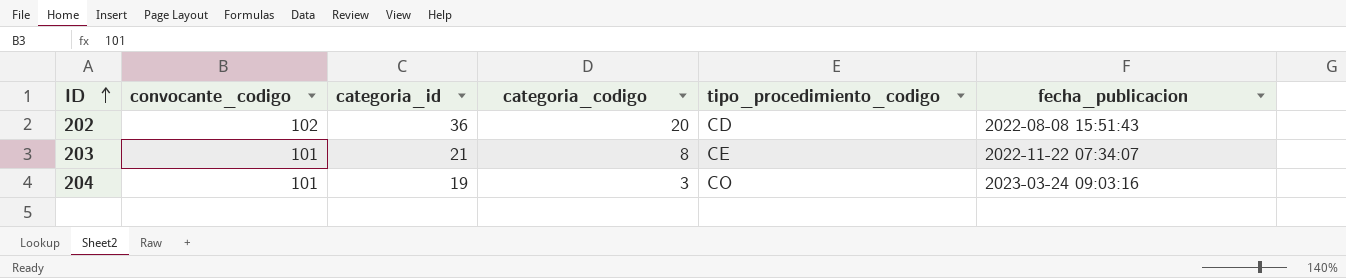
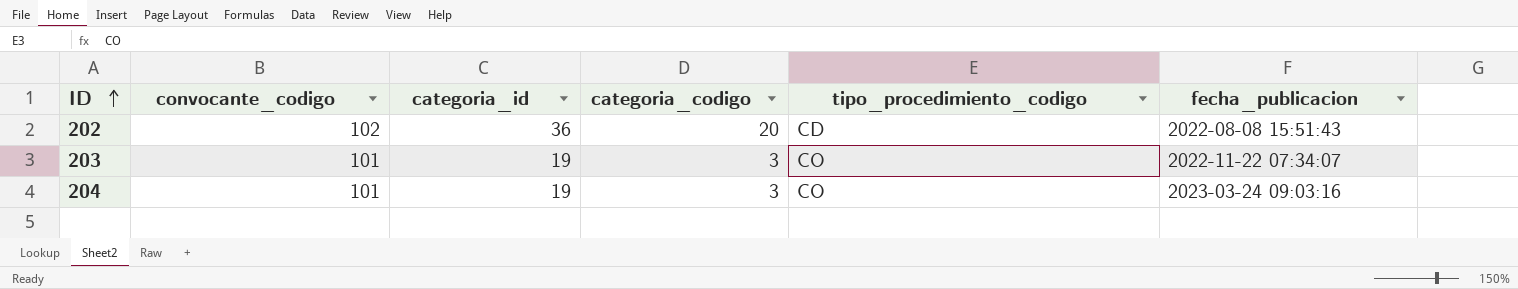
203 | categoria_id: 21 -> 19
203 | categoria_codigo: 8 -> 3
203 | tipo_procedimiento_codigo: CE -> CO

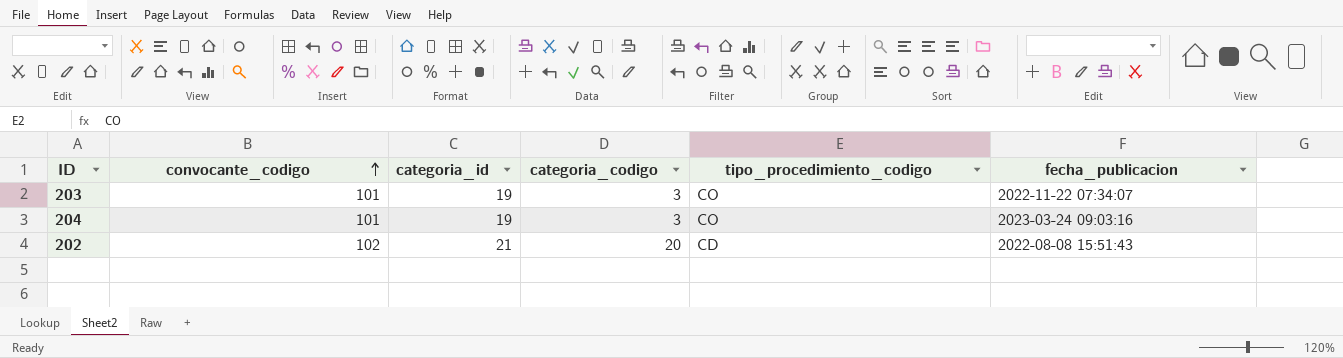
row order: ID ascending -> convocante_codigo ascending
202 | categoria_id: 36 -> 21

